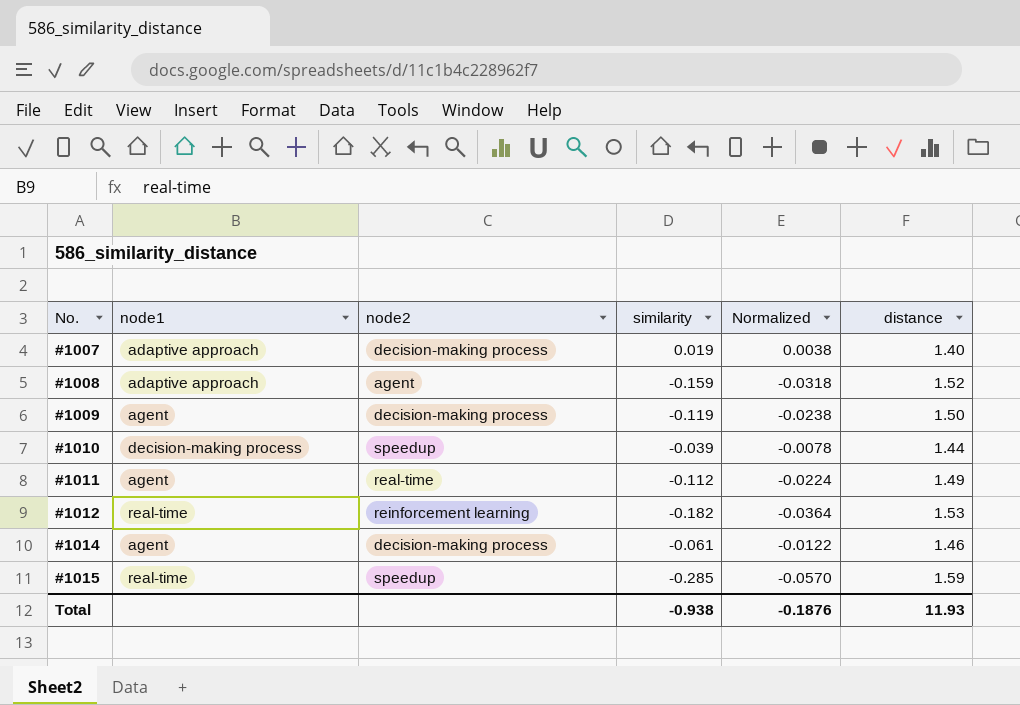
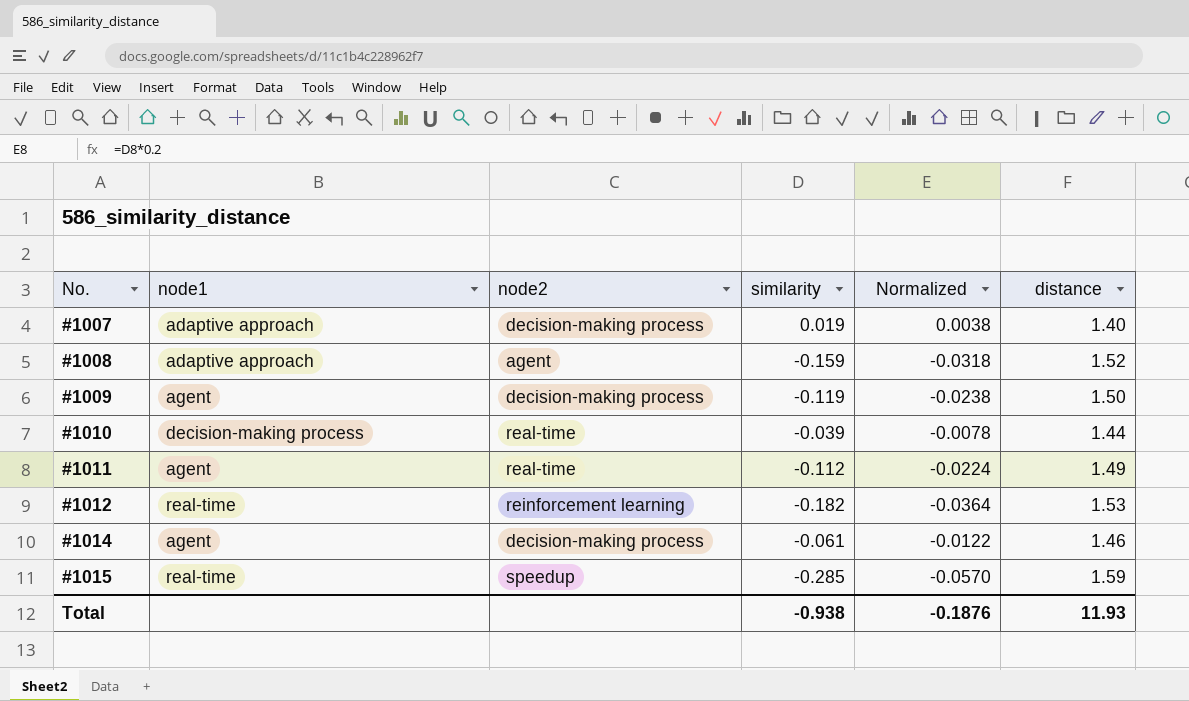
#1010 | node2: speedup -> real-time

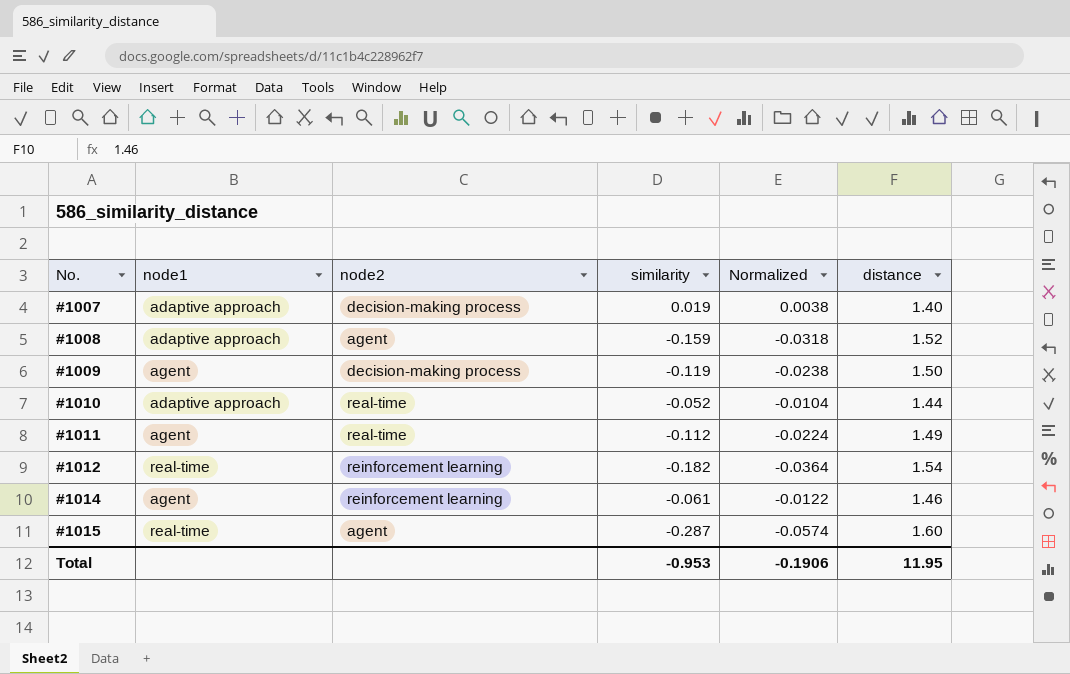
#1010 | node1: decision-making process -> adaptive approach
#1010 | similarity: -0.039 -> -0.052
#1010 | Normalized: -0.0078 -> -0.0104
#1012 | distance: 1.53 -> 1.54
#1014 | node2: decision-making process -> reinforcement learning
#1015 | node2: speedup -> agent
#1015 | similarity: -0.285 -> -0.287
#1015 | Normalized: -0.0570 -> -0.0574
#1015 | distance: 1.59 -> 1.60
Total | similarity: -0.938 -> -0.953
Total | Normalized: -0.1876 -> -0.1906
Total | distance: 11.93 -> 11.95

